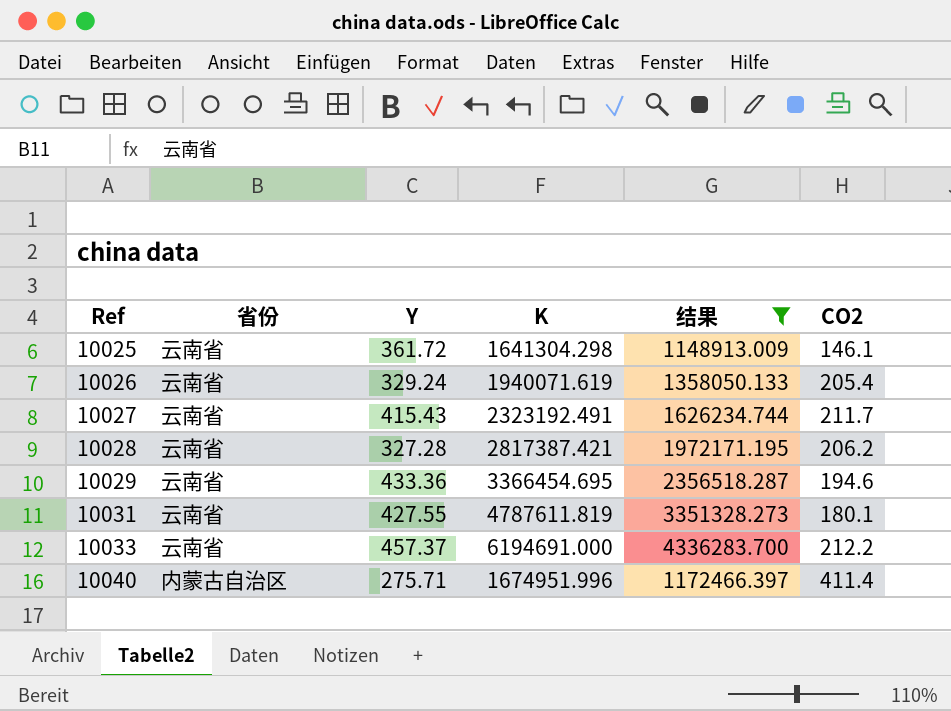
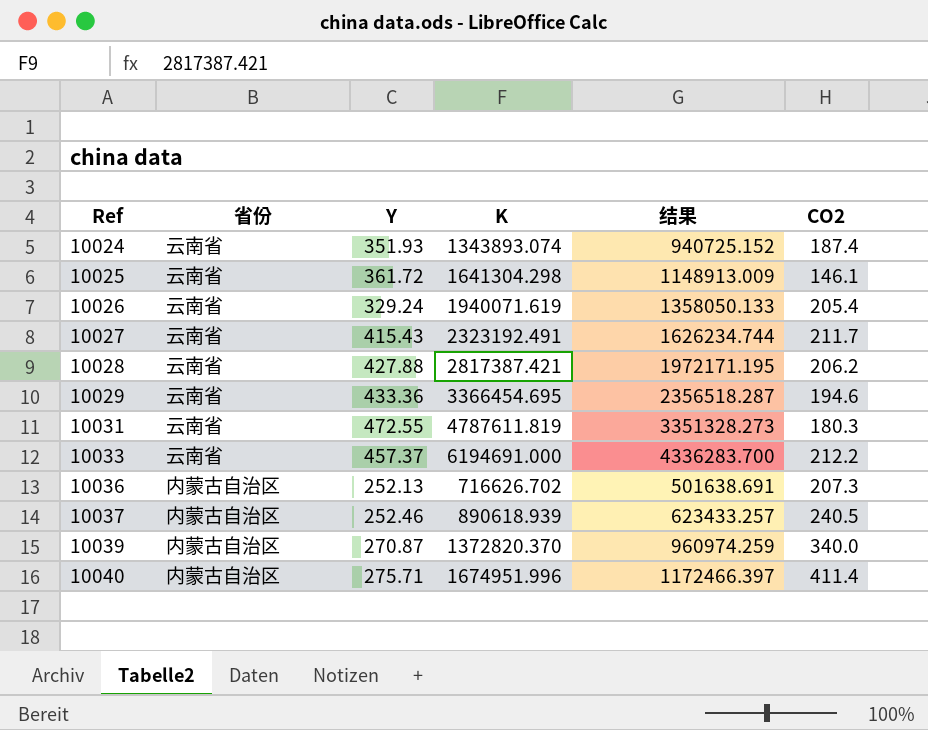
filter: 结果 >= 1148913.009 -> none
10028 | Y: 327.28 -> 427.88
10031 | Y: 427.55 -> 472.55
10031 | CO2: 180.1 -> 180.3

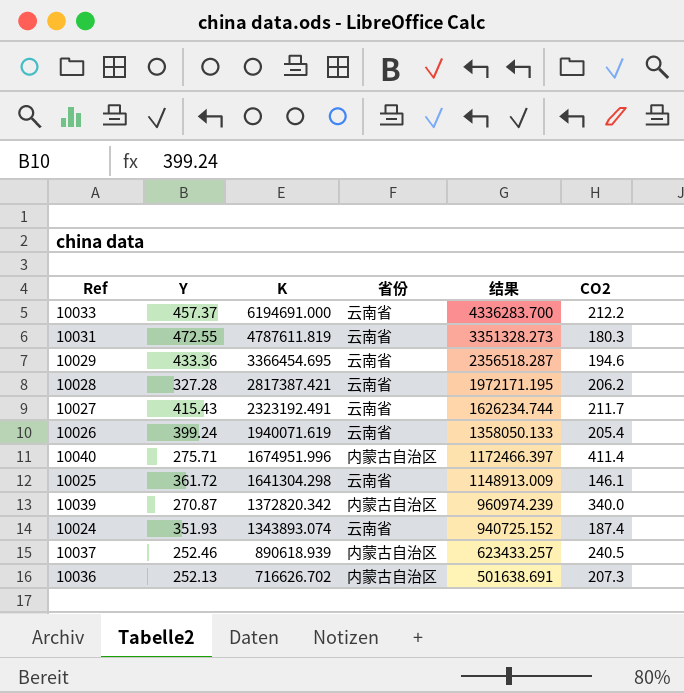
row order: Ref ascending -> K descending
column 省份 | position: 2 -> 4
10028 | Y: 427.88 -> 327.28
10026 | Y: 329.24 -> 399.24
10039 | K: 1372820.370 -> 1372820.342
10039 | 结果: 960974.259 -> 960974.239

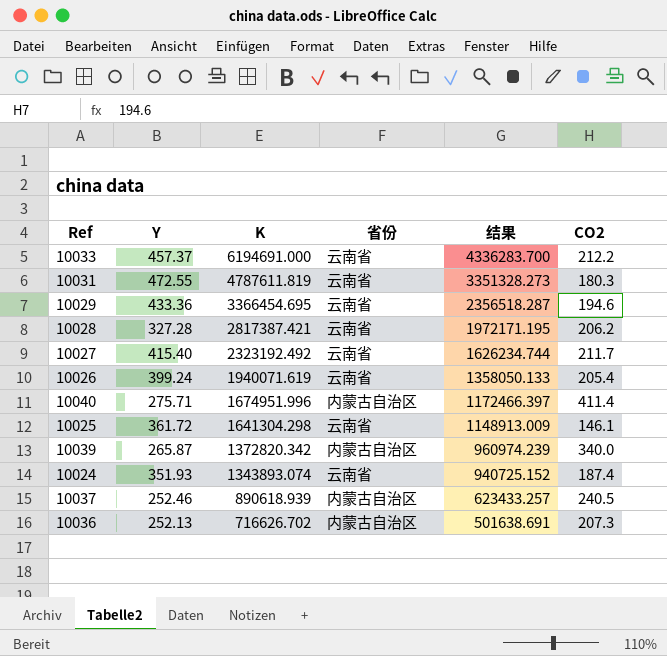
10027 | Y: 415.43 -> 415.40
10027 | K: 2323192.491 -> 2323192.492
10039 | Y: 270.87 -> 265.87

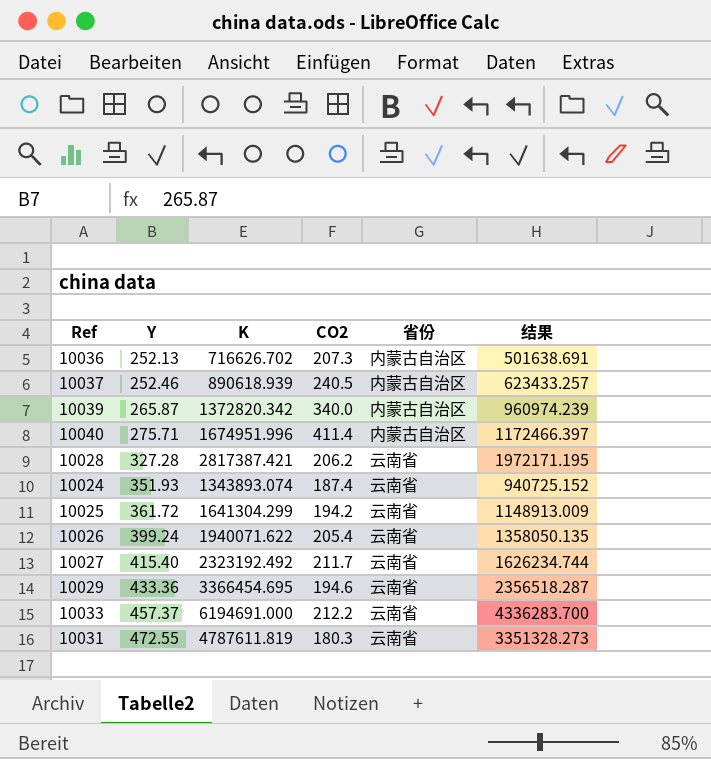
row order: K descending -> Y ascending
column CO2 | position: 6 -> 4
10025 | K: 1641304.298 -> 1641304.299
10025 | CO2: 146.1 -> 194.2
10026 | K: 1940071.619 -> 1940071.622
10026 | 结果: 1358050.133 -> 1358050.135

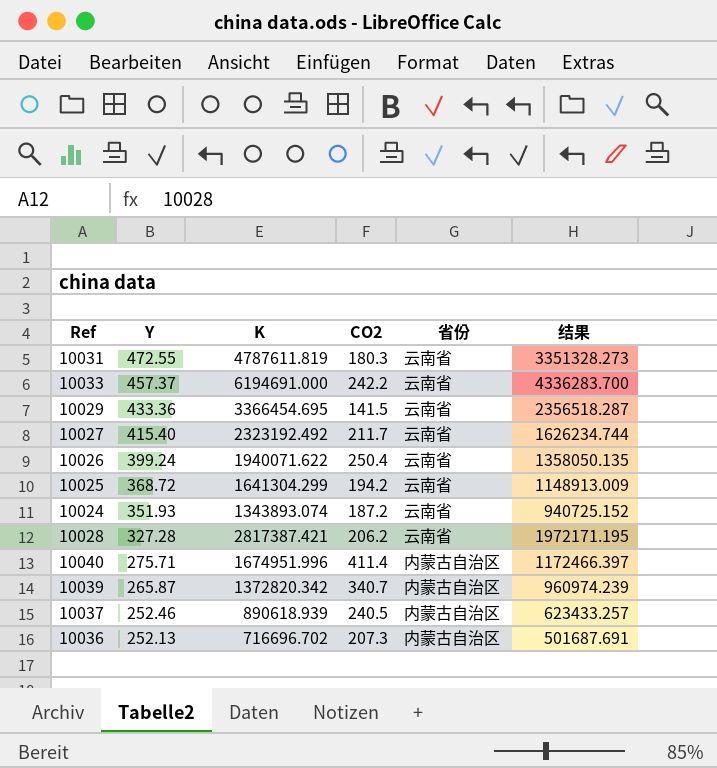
row order: Y ascending -> Y descending
10033 | CO2: 212.2 -> 242.2
10029 | CO2: 194.6 -> 141.5
10026 | CO2: 205.4 -> 250.4
10025 | Y: 361.72 -> 368.72
10024 | CO2: 187.4 -> 187.2
10039 | CO2: 340.0 -> 340.7
10036 | K: 716626.702 -> 716696.702
10036 | 结果: 501638.691 -> 501687.691

